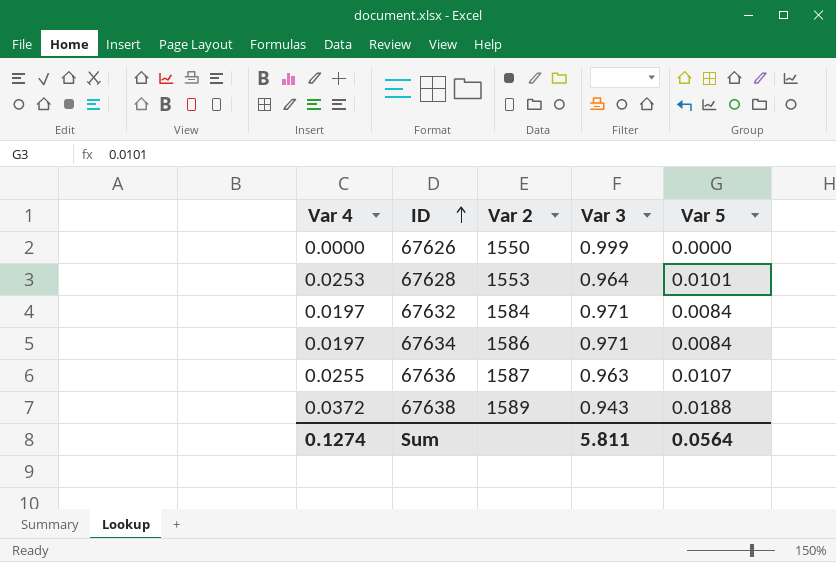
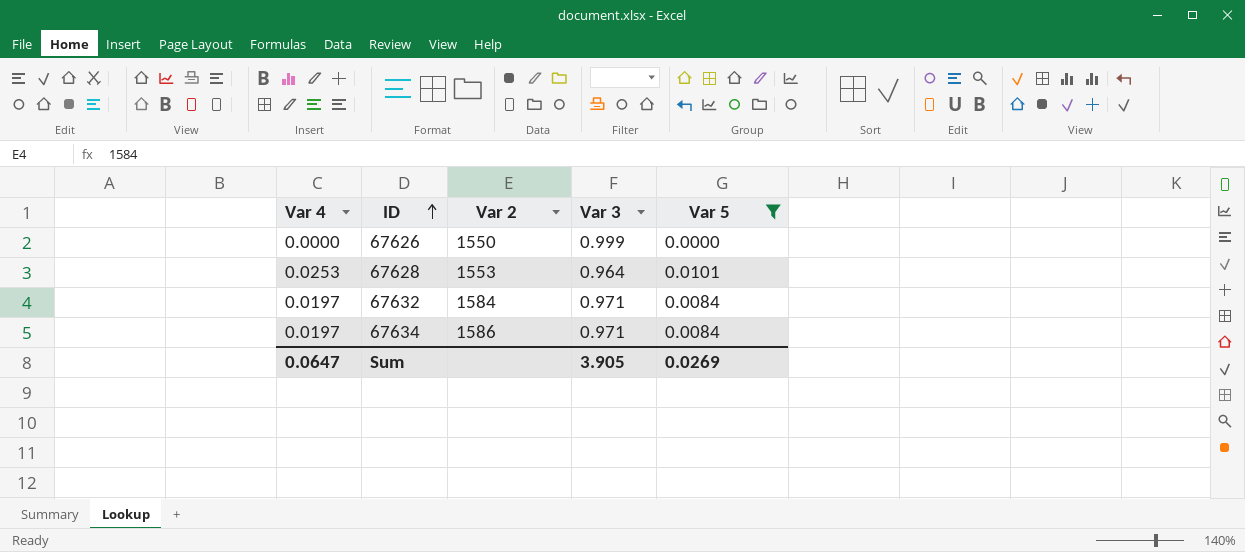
filter: none -> Var 5 <= 0.0101
Sum | Var 4: 0.1274 -> 0.0647
Sum | Var 3: 5.811 -> 3.905
Sum | Var 5: 0.0564 -> 0.0269

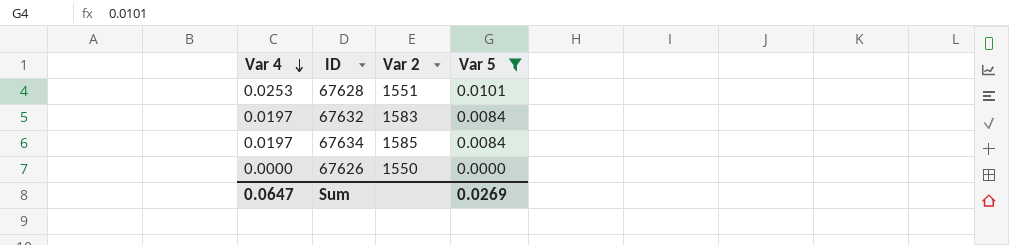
row order: ID ascending -> Var 4 descending
column Var 3 | position: 4 -> none
67628 | Var 2: 1553 -> 1551
67632 | Var 2: 1584 -> 1583
67634 | Var 2: 1586 -> 1585

